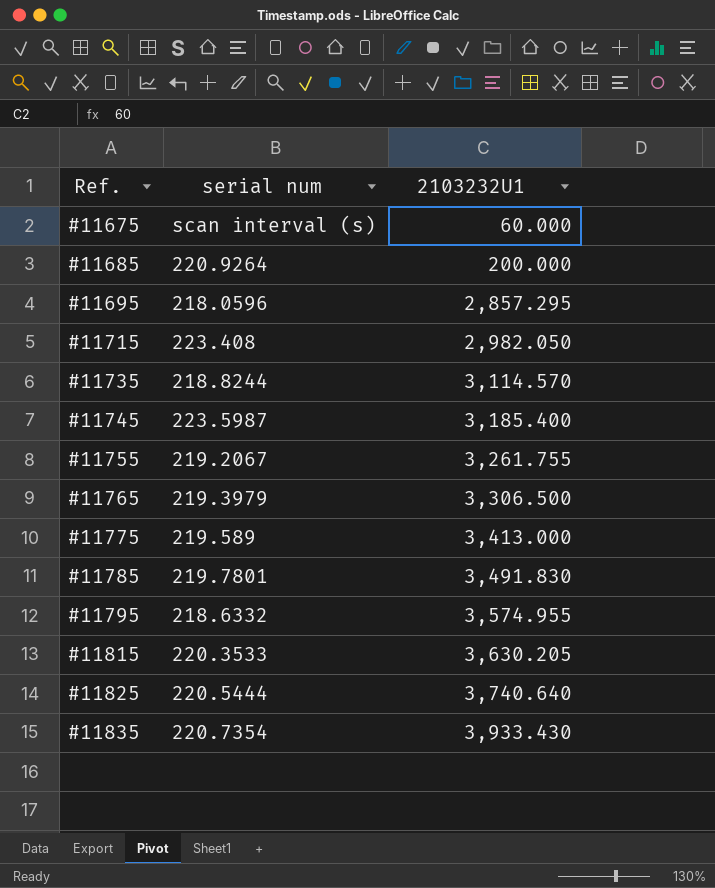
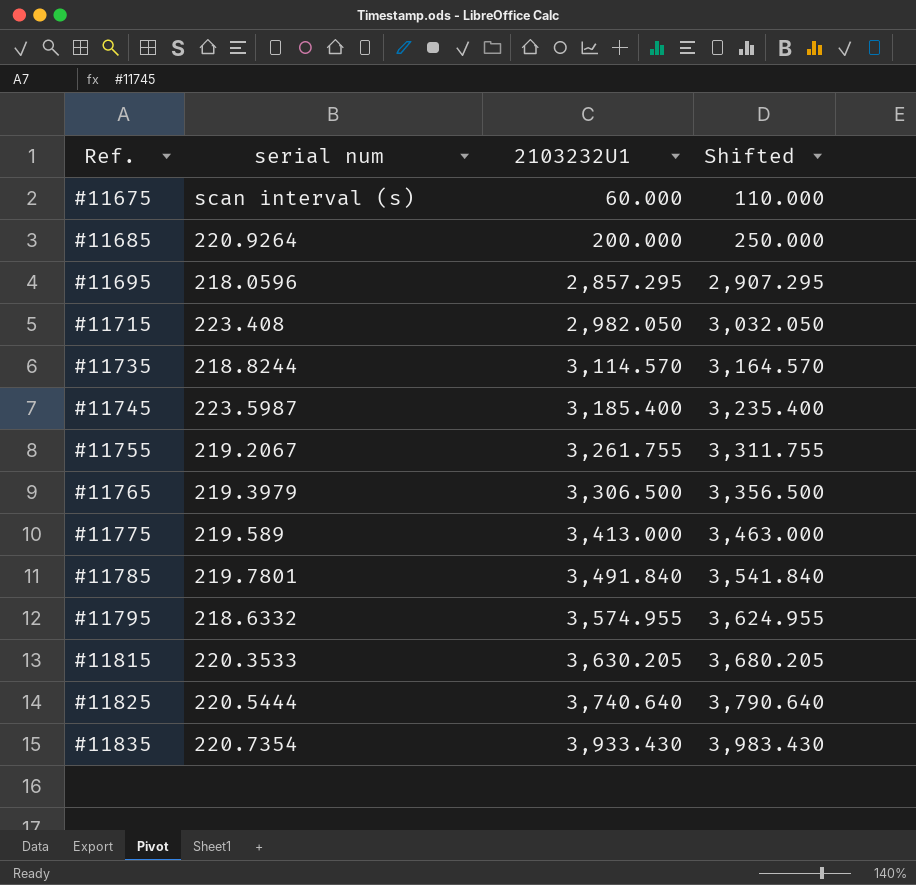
column Shifted | formula: none -> [2103232U1] + 50
#11785 | 2103232U1: 3,491.830 -> 3,491.840

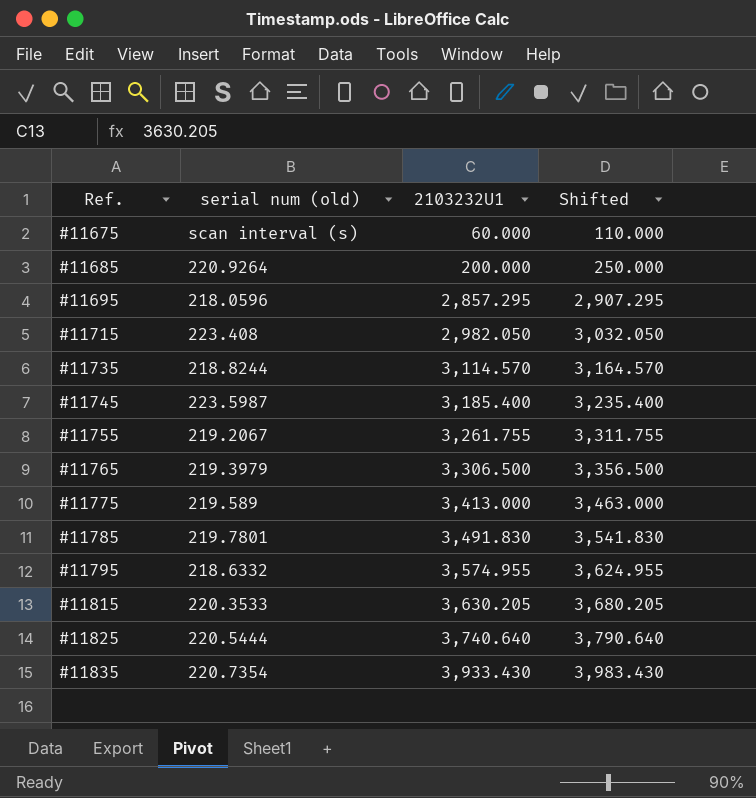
column name: serial num -> serial num (old)
#11785 | 2103232U1: 3,491.840 -> 3,491.830
#11785 | Shifted: 3,541.840 -> 3,541.830

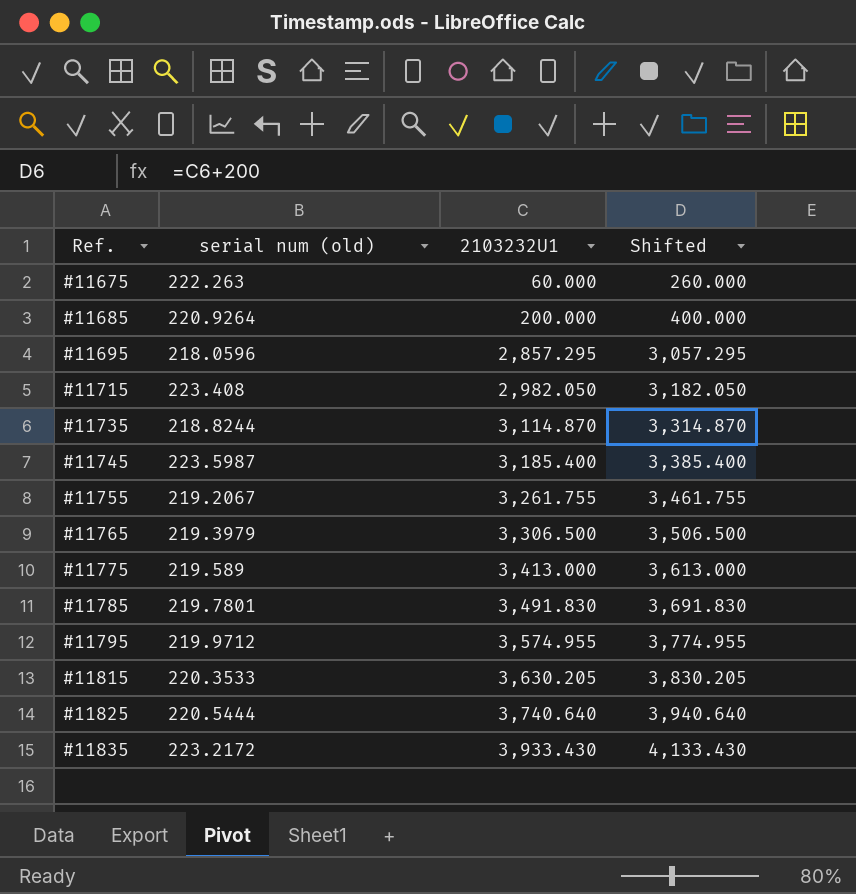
column Shifted | formula: [2103232U1] + 50 -> [2103232U1] + 200
#11675 | serial num (old): scan interval (s) -> 222.263
#11735 | 2103232U1: 3,114.570 -> 3,114.870
#11795 | serial num (old): 218.6332 -> 219.9712
#11835 | serial num (old): 220.7354 -> 223.2172

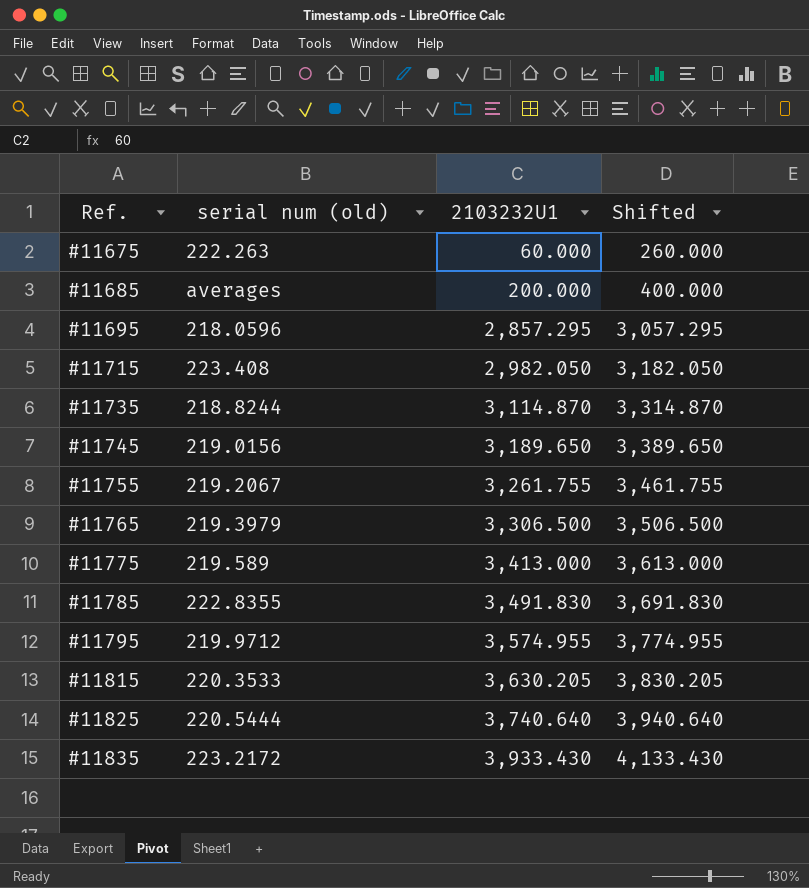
#11685 | serial num (old): 220.9264 -> averages
#11745 | serial num (old): 223.5987 -> 219.0156
#11745 | 2103232U1: 3,185.400 -> 3,189.650
#11745 | Shifted: 3,385.400 -> 3,389.650
#11785 | serial num (old): 219.7801 -> 222.8355

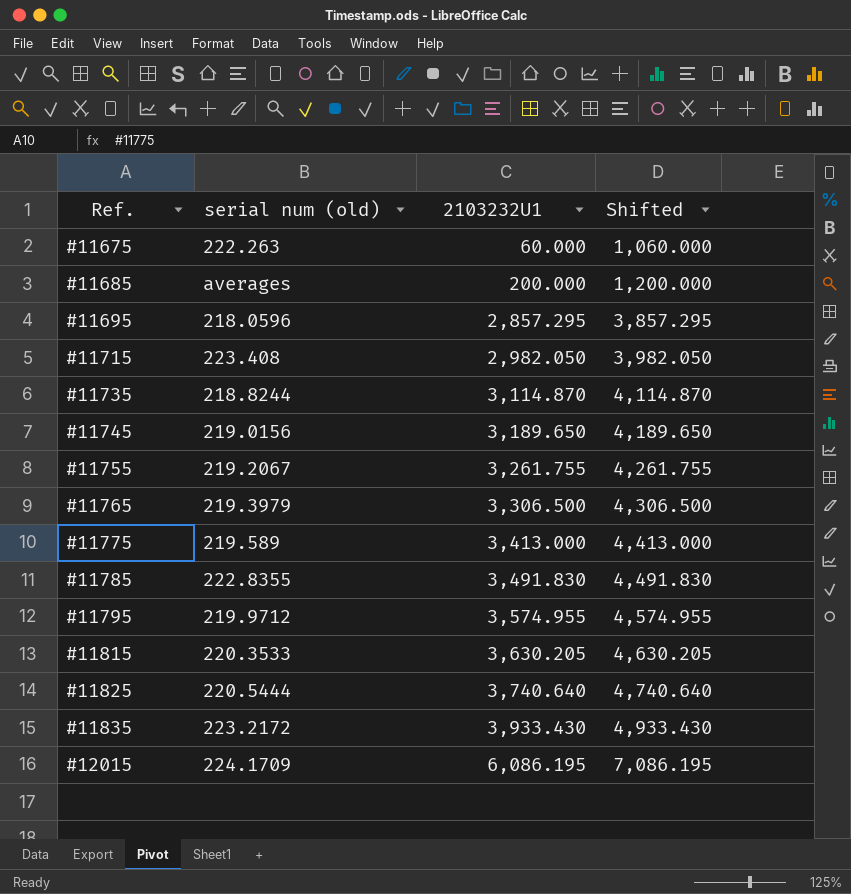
column Shifted | formula: [2103232U1] + 200 -> [2103232U1] + 1000
row #12015: none -> 224.1709 | 6,086.195 | 7,086.195

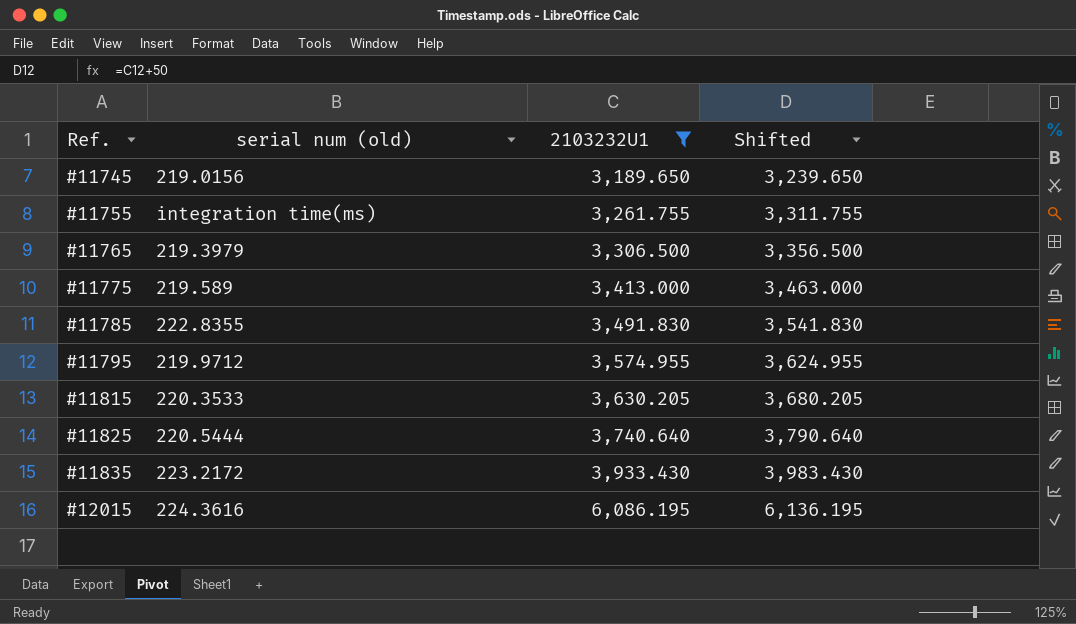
filter: none -> 2103232U1 >= 3,189.650
column Shifted | formula: [2103232U1] + 1000 -> [2103232U1] + 50
#11755 | serial num (old): 219.2067 -> integration time(ms)
#12015 | serial num (old): 224.1709 -> 224.3616

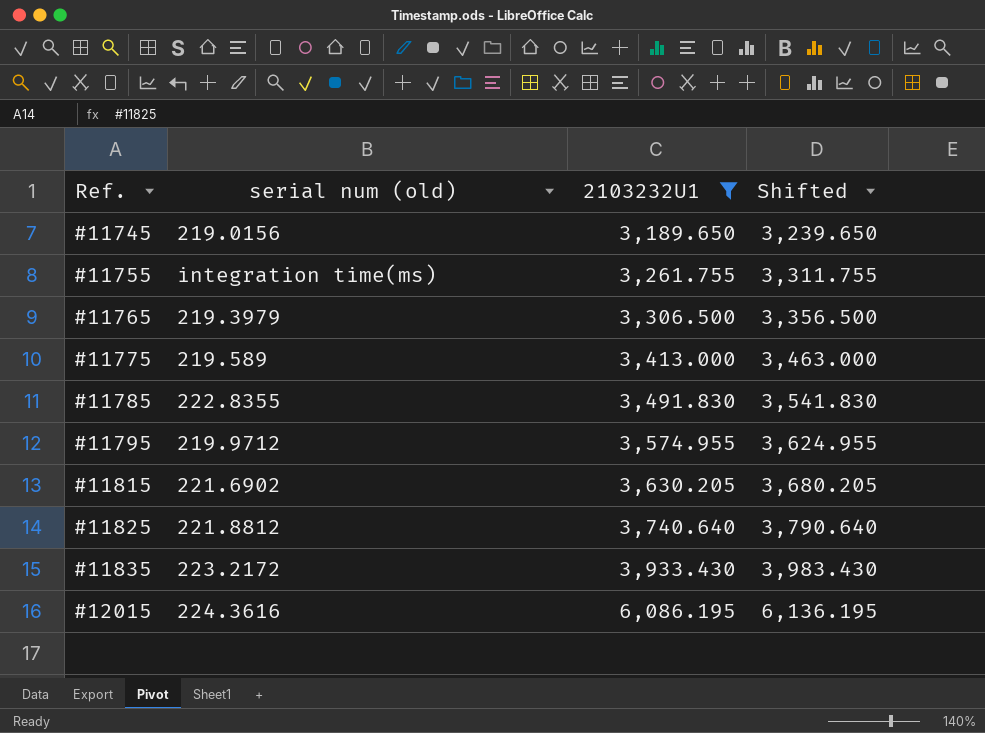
#11815 | serial num (old): 220.3533 -> 221.6902
#11825 | serial num (old): 220.5444 -> 221.8812

